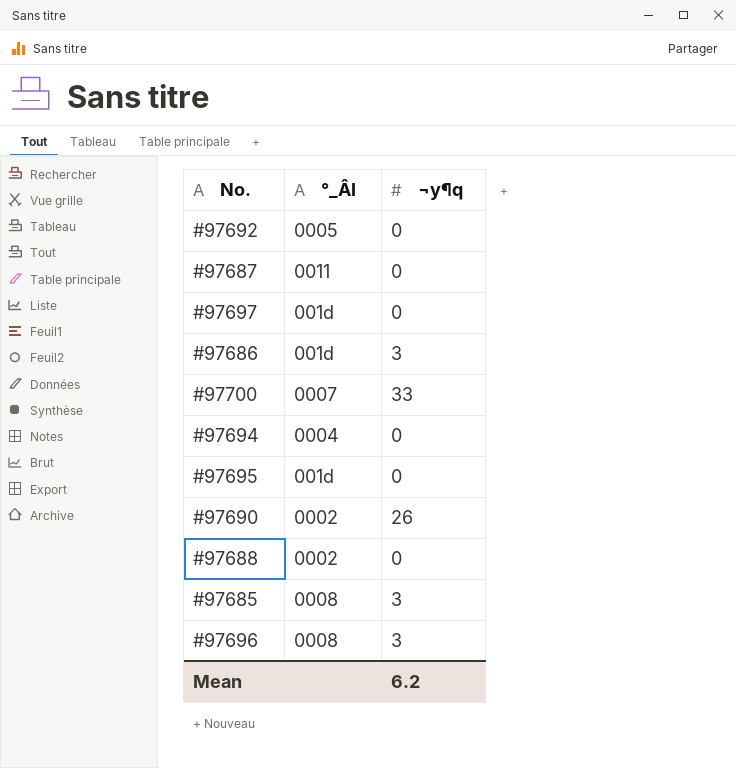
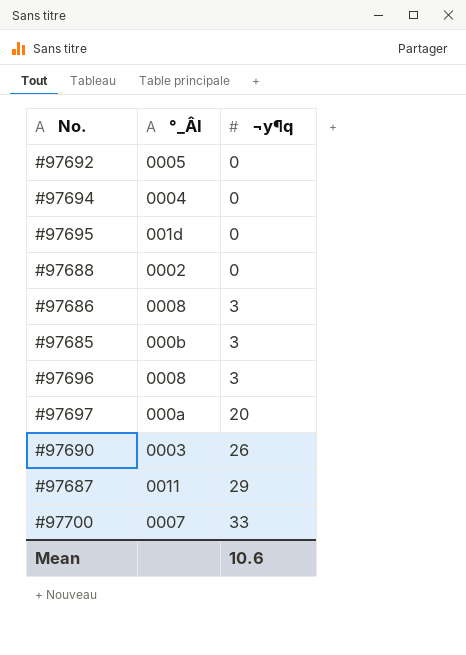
row order: none -> ¬y¶q ascending
#97686 | °_ÂI: 001d -> 0008
#97685 | °_ÂI: 0008 -> 000b
#97697 | °_ÂI: 001d -> 000a
#97697 | ¬y¶q: 0 -> 20
#97690 | °_ÂI: 0002 -> 0003
#97687 | ¬y¶q: 0 -> 29
Mean | ¬y¶q: 6.2 -> 10.6

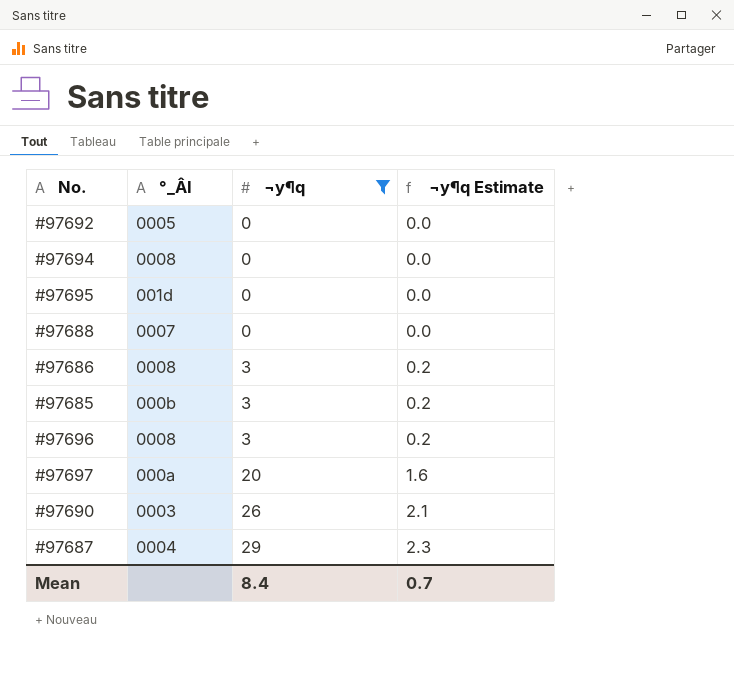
filter: none -> ¬y¶q != 33
column ¬y¶q Estimate | formula: none -> [¬y¶q] * 0.08
#97694 | °_ÂI: 0004 -> 0008
#97688 | °_ÂI: 0002 -> 0007
#97687 | °_ÂI: 0011 -> 0004
Mean | ¬y¶q: 10.6 -> 8.4

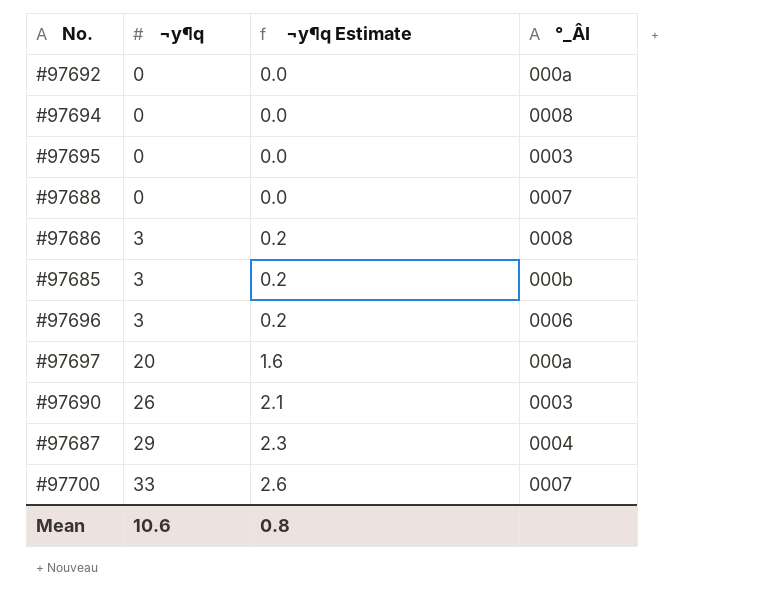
filter: ¬y¶q != 33 -> none
column °_ÂI | position: 2 -> 4
#97692 | °_ÂI: 0005 -> 000a
#97695 | °_ÂI: 001d -> 0003
#97696 | °_ÂI: 0008 -> 0006
Mean | ¬y¶q: 8.4 -> 10.6
Mean | ¬y¶q Estimate: 0.7 -> 0.8

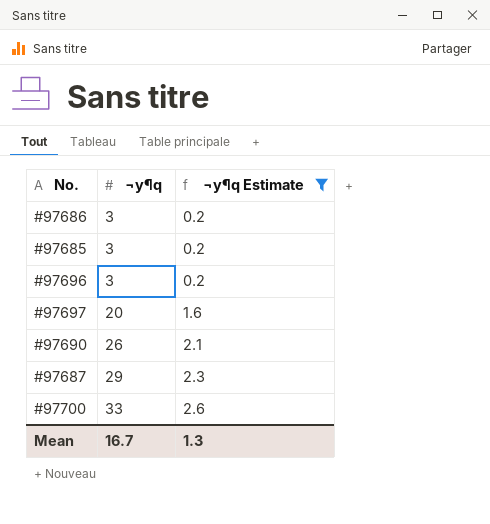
filter: none -> ¬y¶q Estimate != 0.0
column °_ÂI | position: 4 -> none
Mean | ¬y¶q: 10.6 -> 16.7
Mean | ¬y¶q Estimate: 0.8 -> 1.3

